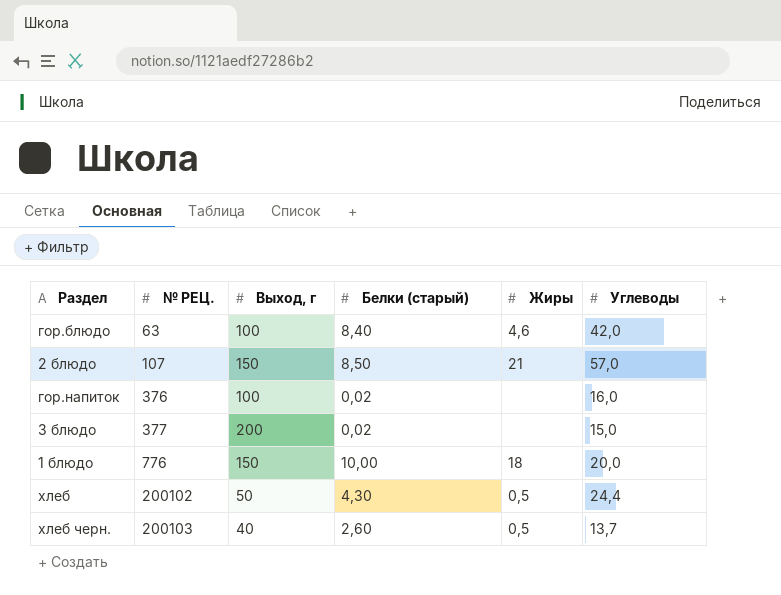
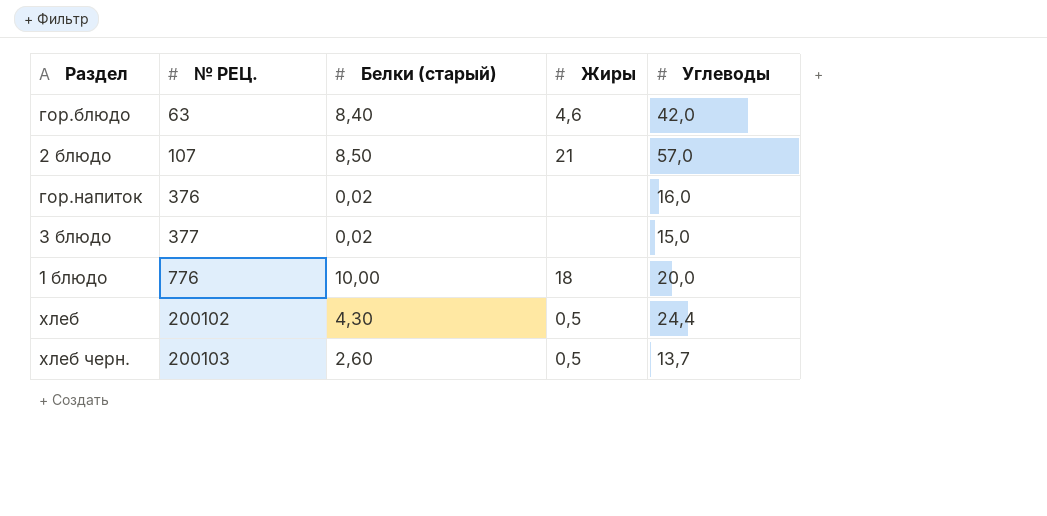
column Выход, г | position: 3 -> none

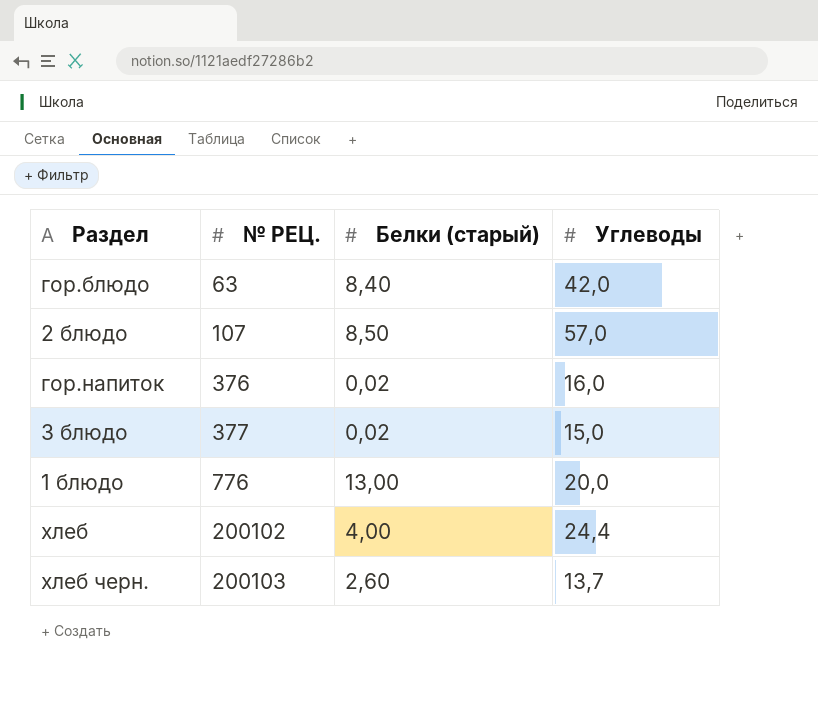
column Жиры | position: 4 -> none
1 блюдо | Белки (старый): 10,00 -> 13,00
хлеб | Белки (старый): 4,30 -> 4,00

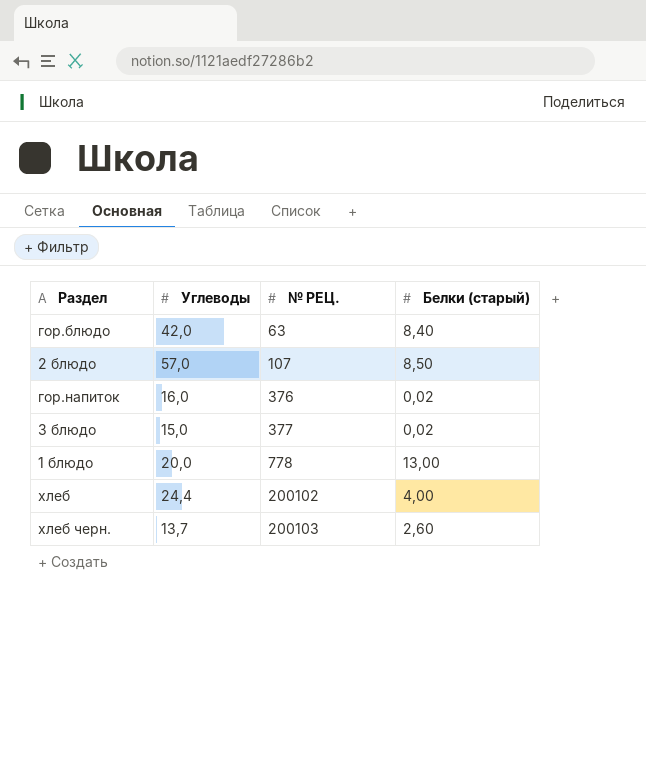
column Углеводы | position: 4 -> 2
1 блюдо | № РЕЦ.: 776 -> 778

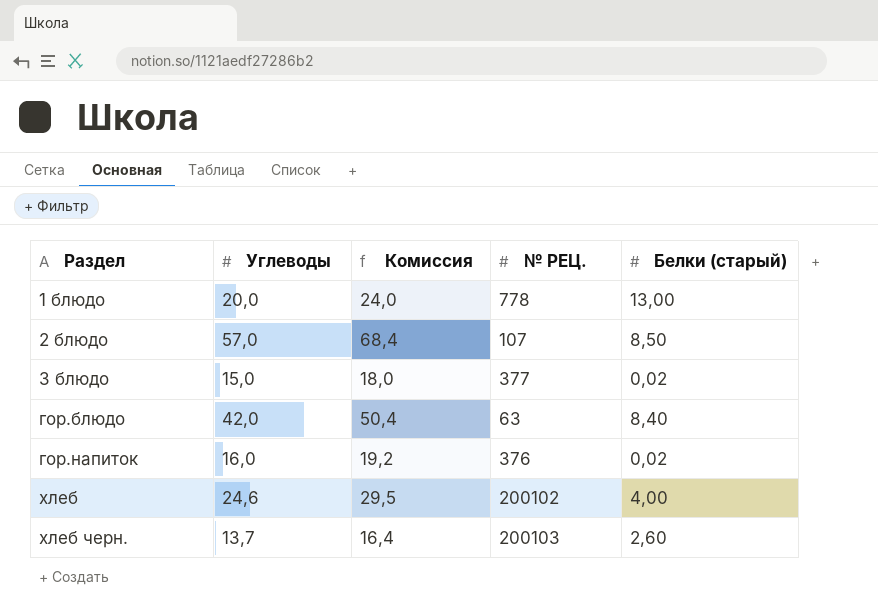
row order: № РЕЦ. ascending -> Раздел ascending
column Комиссия | formula: none -> [Углеводы] * 1,2
хлеб | Углеводы: 24,4 -> 24,6

